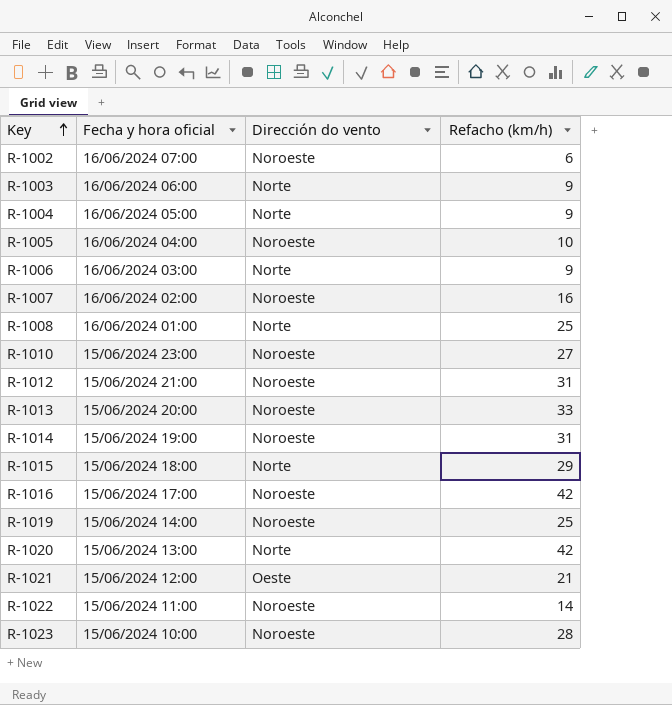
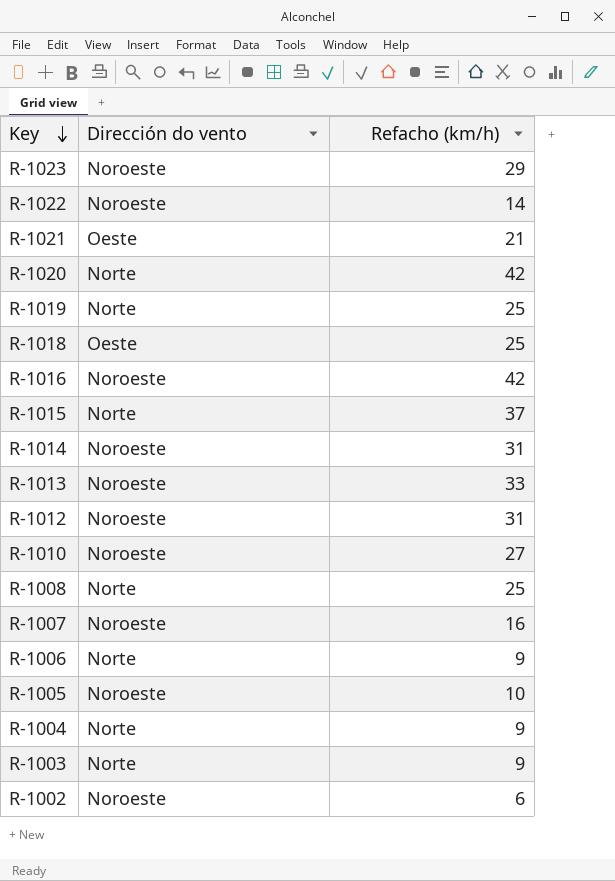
row order: Key ascending -> Key descending
column Fecha y hora oficial | position: 2 -> none
R-1023 | Refacho (km/h): 28 -> 29
R-1019 | Dirección do vento: Noroeste -> Norte
row R-1018: none -> Oeste | 25
R-1015 | Refacho (km/h): 29 -> 37

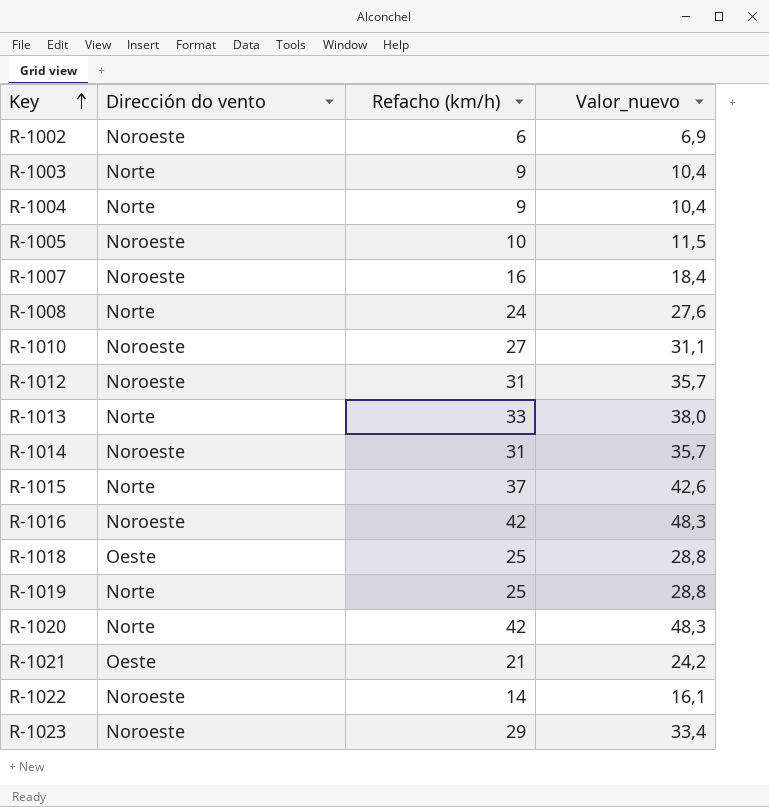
row order: Key descending -> Key ascending
column Valor_nuevo | formula: none -> [Refacho (km/h)] * 1,15
row R-1006: Norte | 9 -> none
R-1008 | Refacho (km/h): 25 -> 24
R-1013 | Dirección do vento: Noroeste -> Norte

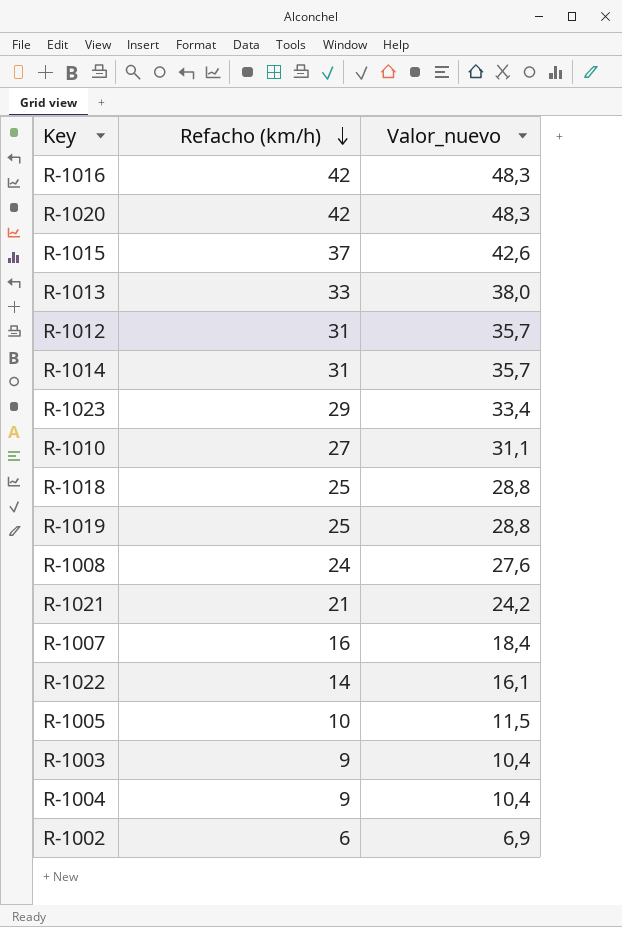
row order: Key ascending -> Refacho (km/h) descending
column Dirección do vento | position: 2 -> none

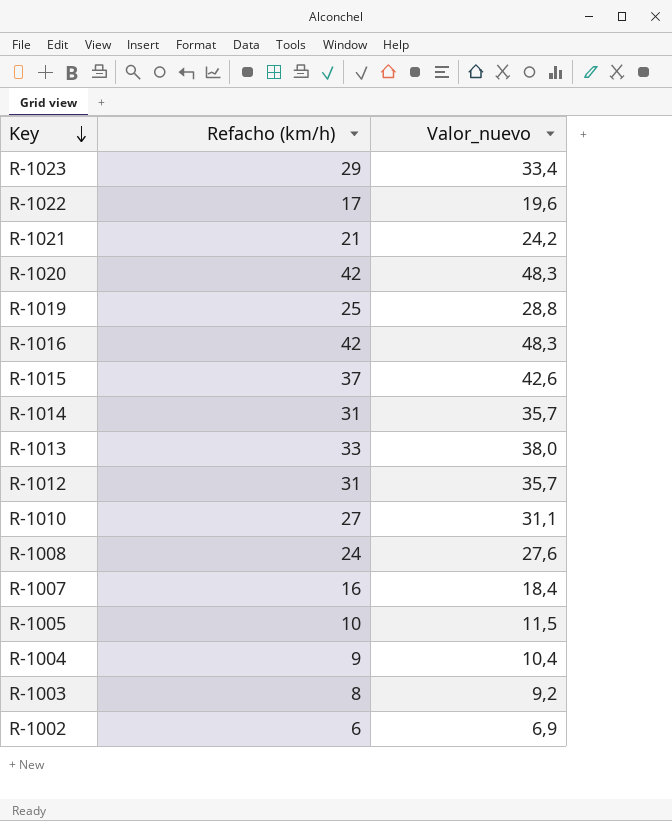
row order: Refacho (km/h) descending -> Key descending
row R-1018: 25 | 28,8 -> none
R-1022 | Refacho (km/h): 14 -> 17
R-1022 | Valor_nuevo: 16,1 -> 19,6
R-1003 | Refacho (km/h): 9 -> 8
R-1003 | Valor_nuevo: 10,4 -> 9,2

